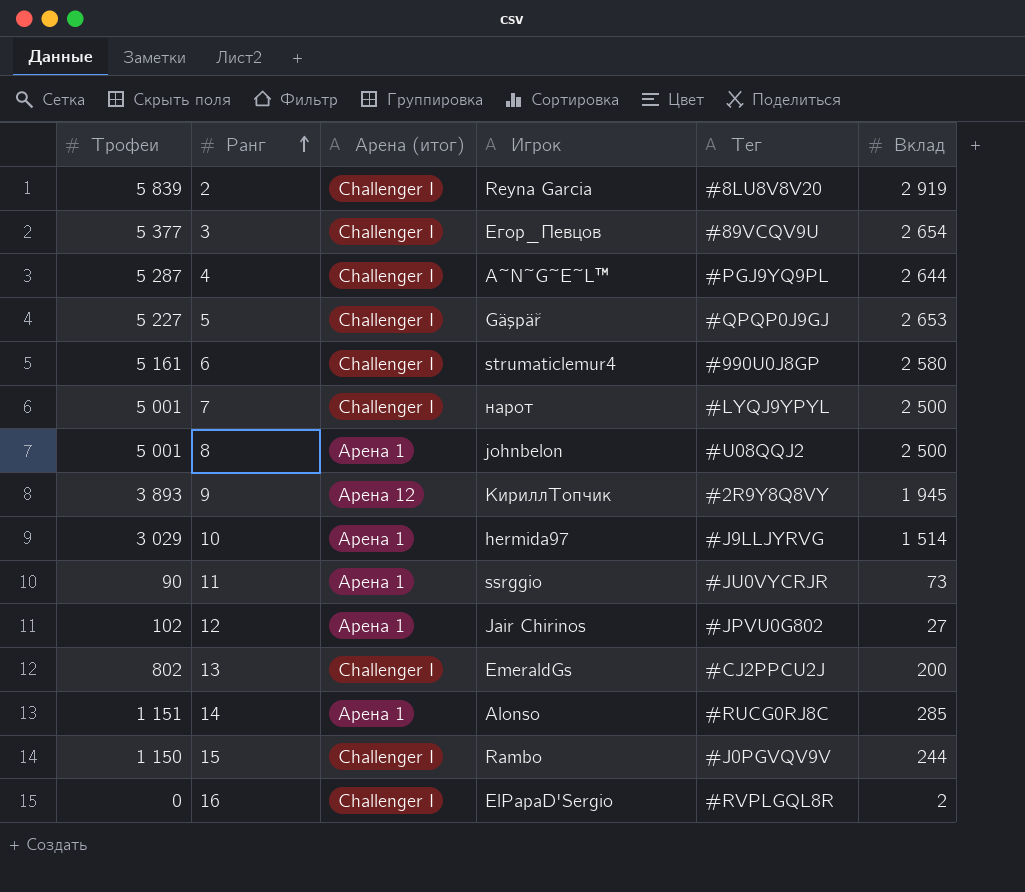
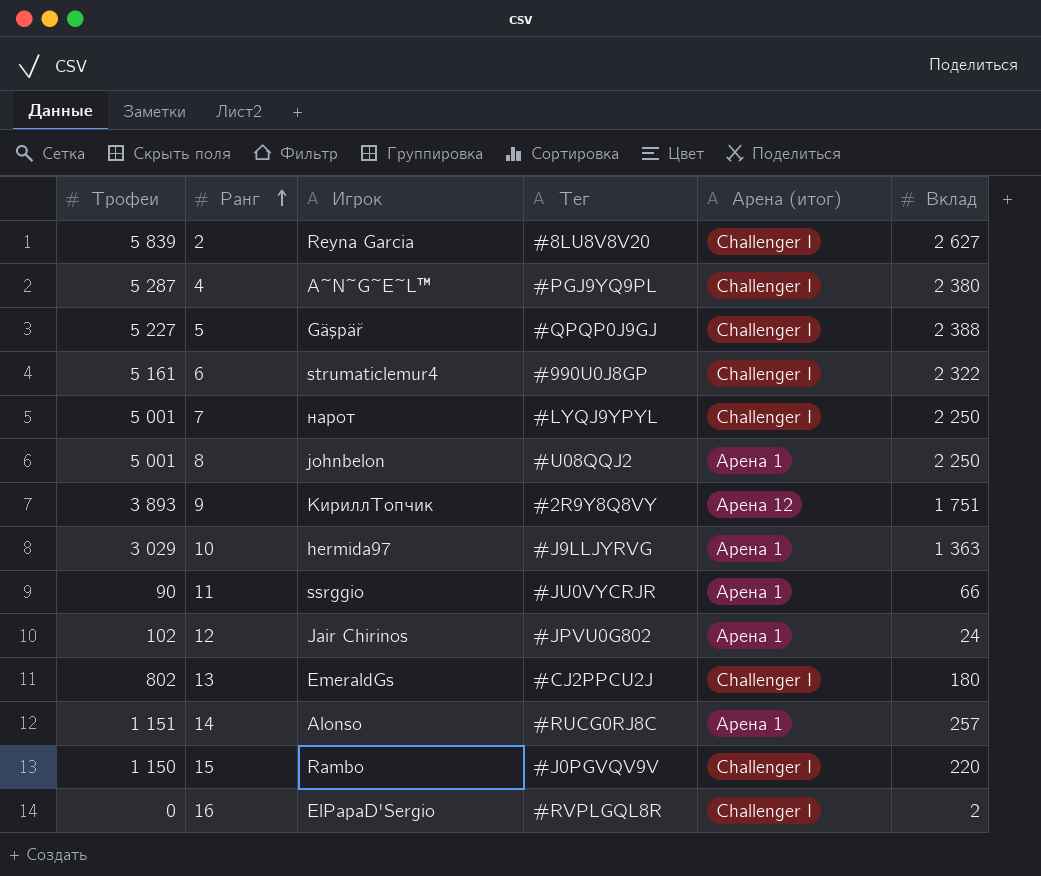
column Арена (итог) | position: 3 -> 5
row 3: 5 377 | Challenger I | Егор_Певцов | #89VCQV9U | 2 654 -> none
2 | Вклад: 2 919 -> 2 627
4 | Вклад: 2 644 -> 2 380
5 | Вклад: 2 653 -> 2 388
6 | Вклад: 2 580 -> 2 322
7 | Вклад: 2 500 -> 2 250
8 | Вклад: 2 500 -> 2 250
9 | Вклад: 1 945 -> 1 751
10 | Вклад: 1 514 -> 1 363
11 | Вклад: 73 -> 66
12 | Вклад: 27 -> 24
13 | Вклад: 200 -> 180
14 | Вклад: 285 -> 257
15 | Вклад: 244 -> 220

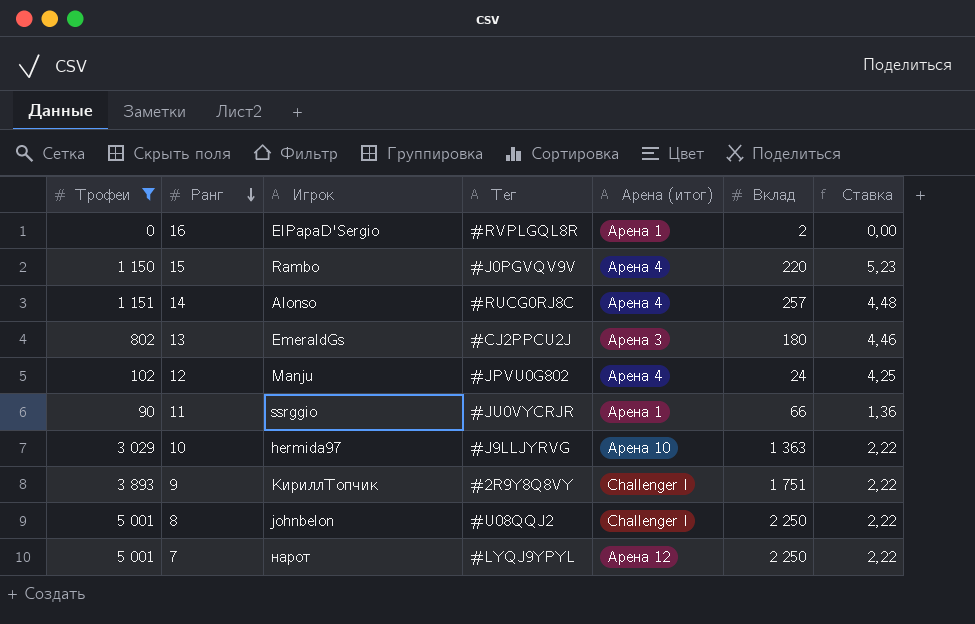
filter: none -> Трофеи <= 5 001
row order: Ранг ascending -> Ранг descending
column Ставка | formula: none -> [Трофеи] / [Вклад]
16 | Арена (итог): Challenger I -> Арена 1
15 | Арена (итог): Challenger I -> Арена 4
14 | Арена (итог): Арена 1 -> Арена 4
13 | Арена (итог): Challenger I -> Арена 3
12 | Игрок: Jair Chirinos -> Manju
12 | Арена (итог): Арена 1 -> Арена 4
10 | Арена (итог): Арена 1 -> Арена 10
9 | Арена (итог): Арена 12 -> Challenger I
8 | Арена (итог): Арена 1 -> Challenger I
7 | Арена (итог): Challenger I -> Арена 12

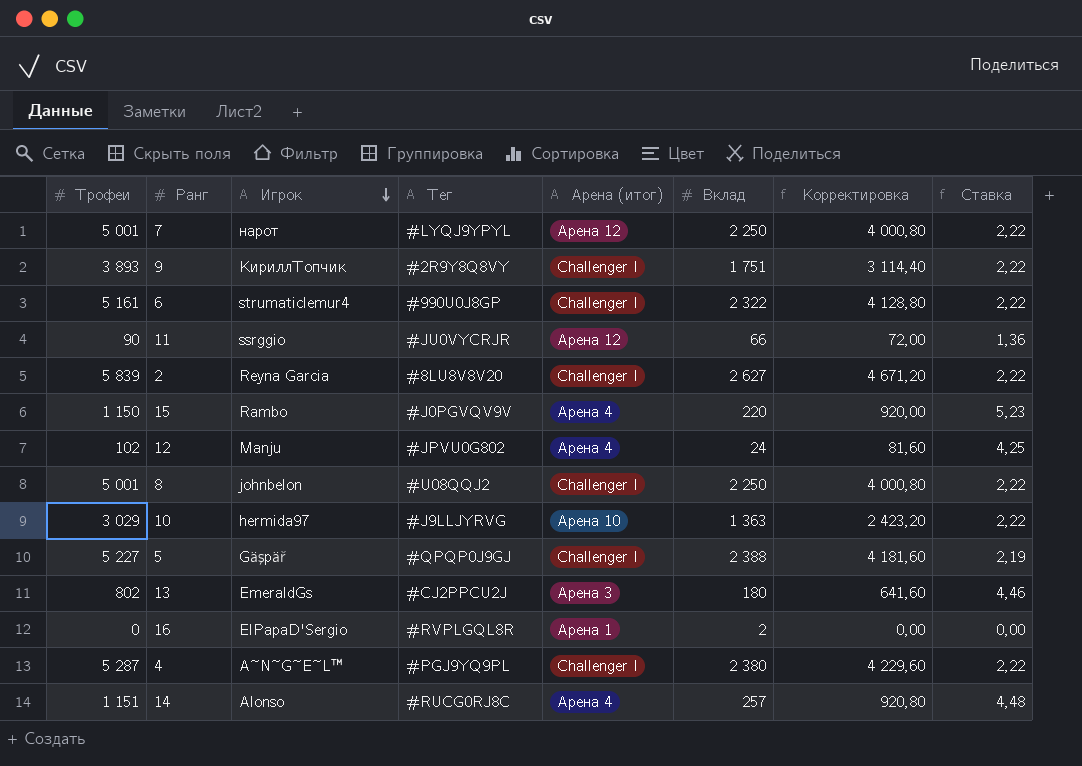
filter: Трофеи <= 5 001 -> none
row order: Ранг descending -> Игрок descending
column Корректировка | formula: none -> [Трофеи] * 0,8
11 | Арена (итог): Арена 1 -> Арена 12

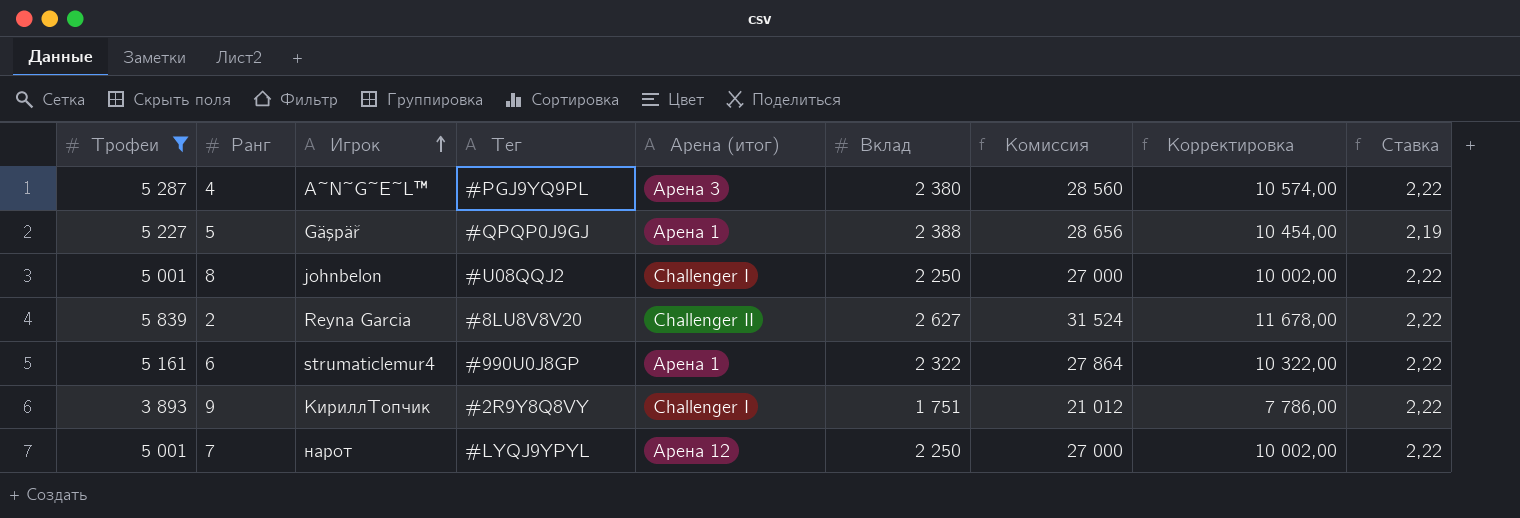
filter: none -> Трофеи >= 3 893
row order: Игрок descending -> Игрок ascending
column Комиссия | formula: none -> [Вклад] * 12
column Корректировка | formula: [Трофеи] * 0,8 -> [Трофеи] * 2
4 | Арена (итог): Challenger I -> Арена 3
5 | Арена (итог): Challenger I -> Арена 1
2 | Арена (итог): Challenger I -> Challenger II
6 | Арена (итог): Challenger I -> Арена 1

